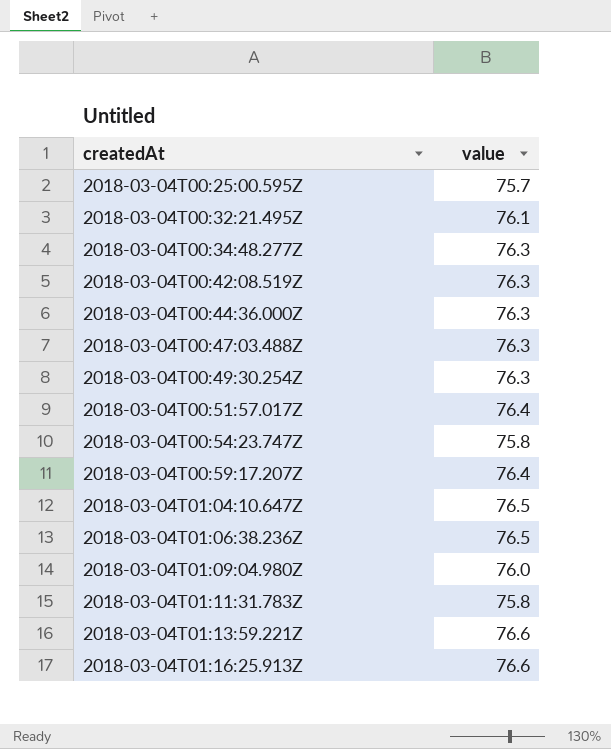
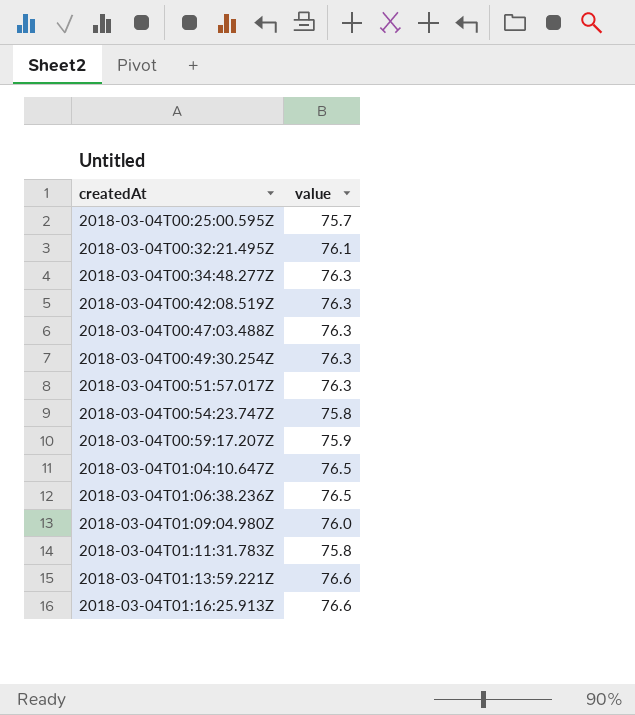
row 2018-03-04T00:44:36.000Z: 76.3 -> none
2018-03-04T00:51:57.017Z | value: 76.4 -> 76.3
2018-03-04T00:59:17.207Z | value: 76.4 -> 75.9

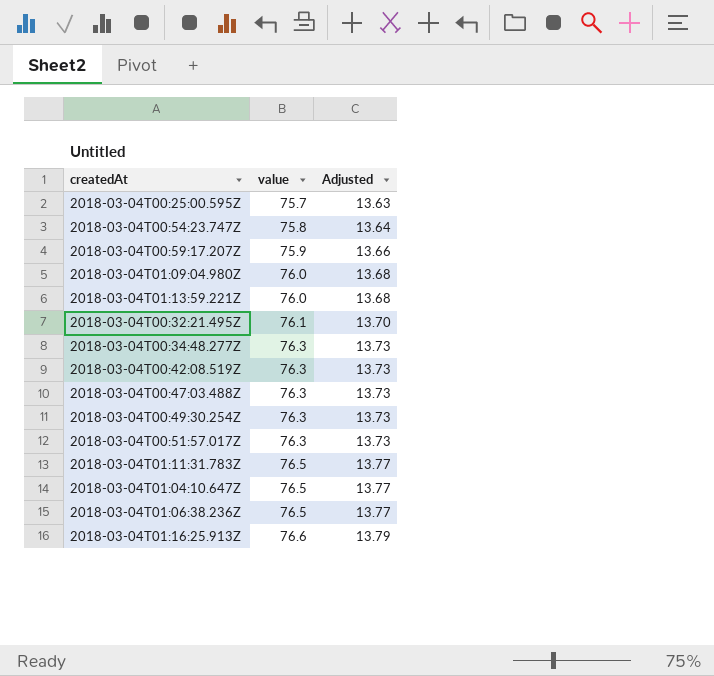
row order: createdAt ascending -> value ascending
column Adjusted | formula: none -> [value] * 0.18
2018-03-04T01:13:59.221Z | value: 76.6 -> 76.0
2018-03-04T01:11:31.783Z | value: 75.8 -> 76.5

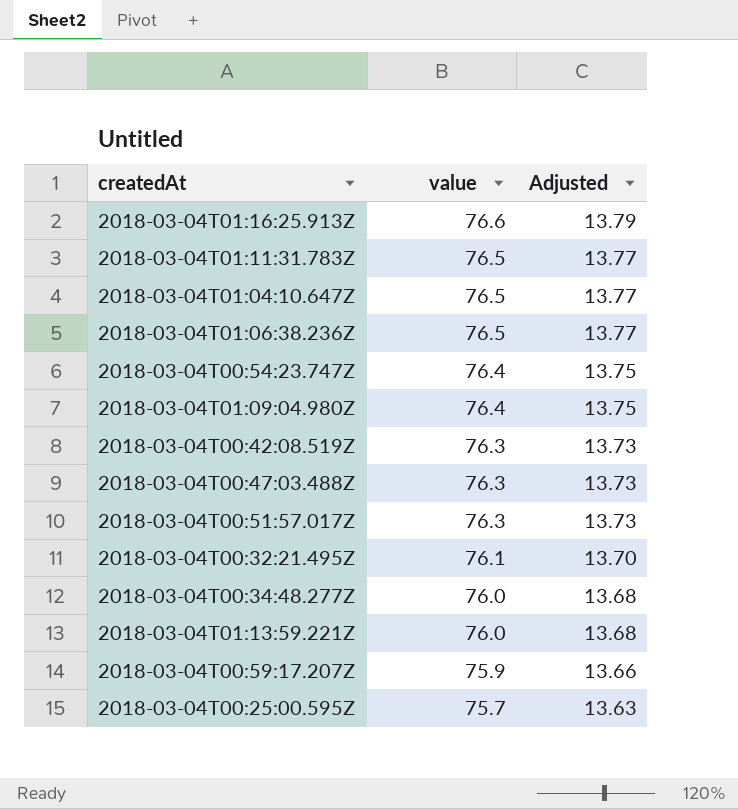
row order: value ascending -> value descending
row 2018-03-04T00:49:30.254Z: 76.3 | 13.73 -> none
2018-03-04T00:54:23.747Z | value: 75.8 -> 76.4
2018-03-04T00:54:23.747Z | Adjusted: 13.64 -> 13.75
2018-03-04T01:09:04.980Z | value: 76.0 -> 76.4
2018-03-04T01:09:04.980Z | Adjusted: 13.68 -> 13.75
2018-03-04T00:34:48.277Z | value: 76.3 -> 76.0
2018-03-04T00:34:48.277Z | Adjusted: 13.73 -> 13.68

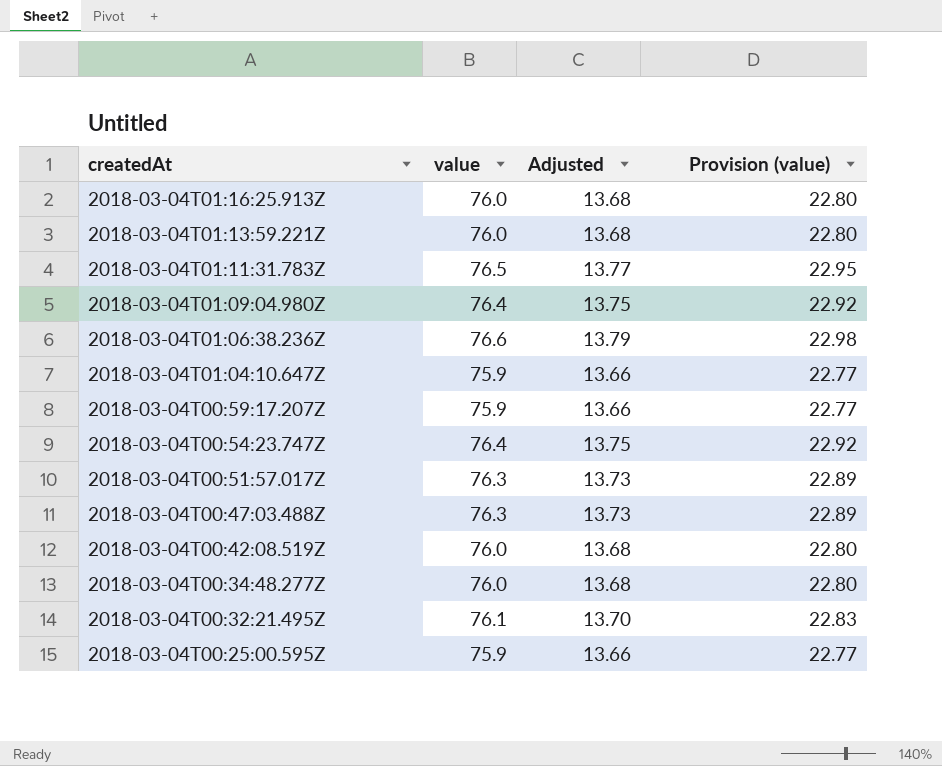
row order: value descending -> createdAt descending
column Provision (value) | formula: none -> [value] * 0.3
2018-03-04T01:16:25.913Z | value: 76.6 -> 76.0
2018-03-04T01:16:25.913Z | Adjusted: 13.79 -> 13.68
2018-03-04T01:06:38.236Z | value: 76.5 -> 76.6
2018-03-04T01:06:38.236Z | Adjusted: 13.77 -> 13.79
2018-03-04T01:04:10.647Z | value: 76.5 -> 75.9
2018-03-04T01:04:10.647Z | Adjusted: 13.77 -> 13.66
2018-03-04T00:42:08.519Z | value: 76.3 -> 76.0
2018-03-04T00:42:08.519Z | Adjusted: 13.73 -> 13.68
2018-03-04T00:25:00.595Z | value: 75.7 -> 75.9
2018-03-04T00:25:00.595Z | Adjusted: 13.63 -> 13.66

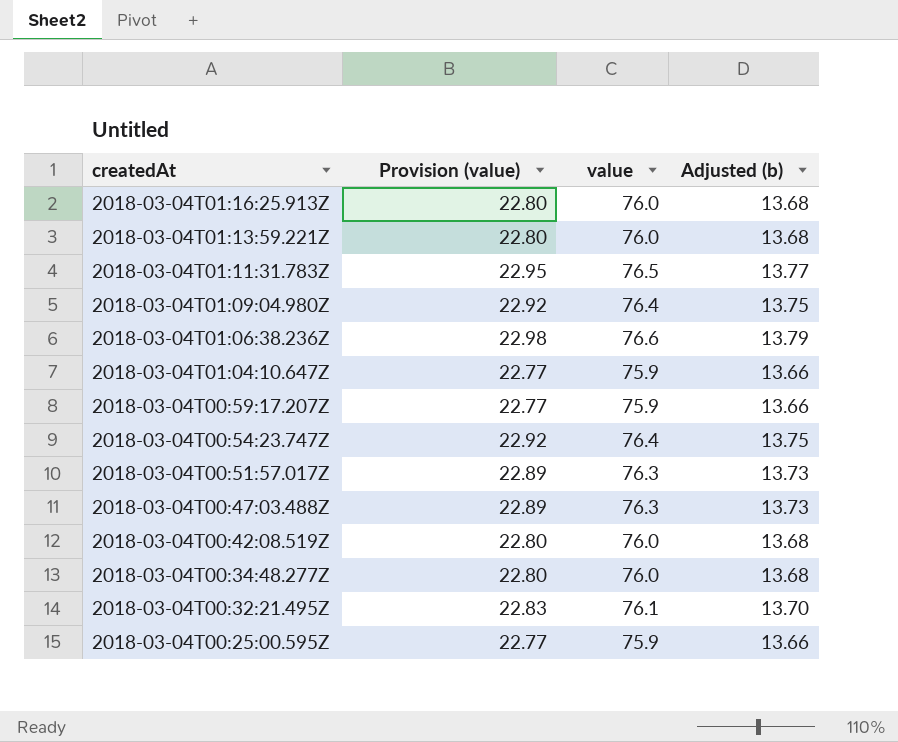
column Provision (value) | position: 4 -> 2
column name: Adjusted -> Adjusted (b)

